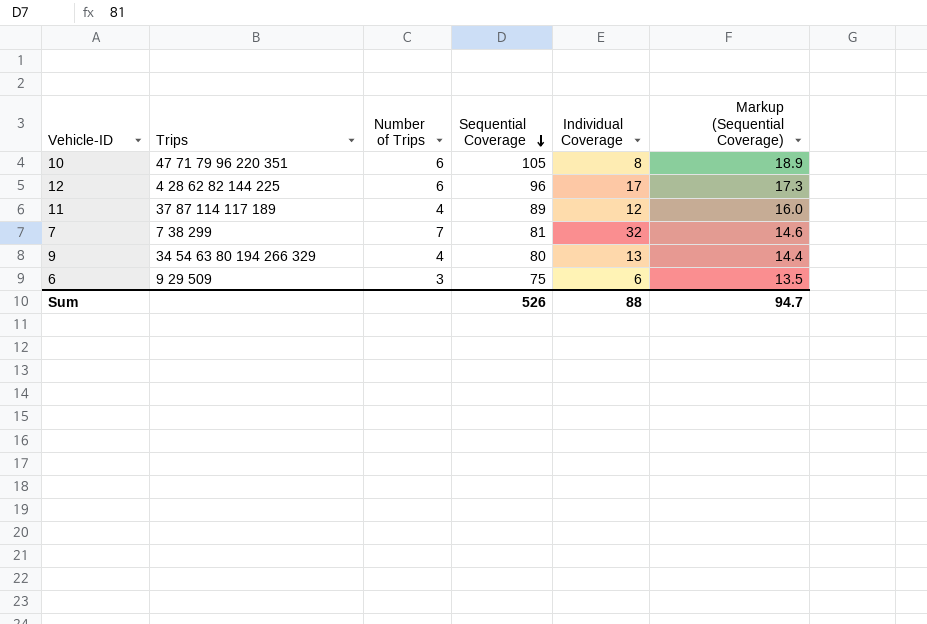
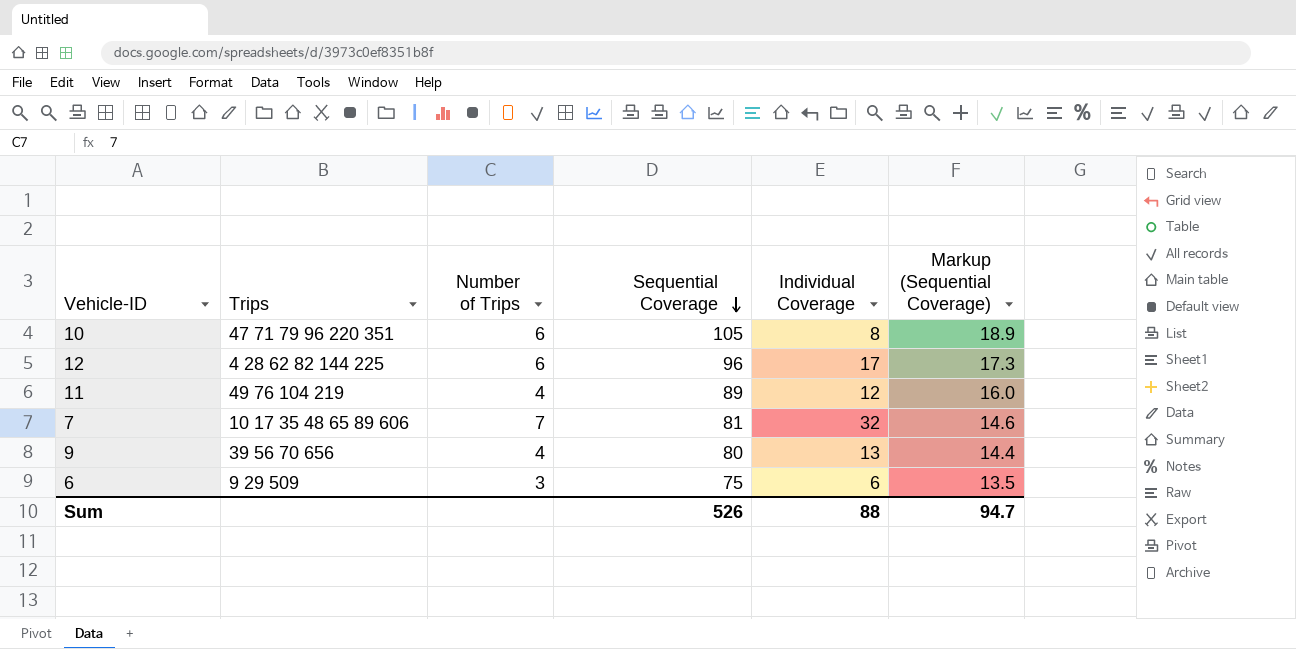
11 | Trips: 37 87 114 117 189 -> 49 76 104 219
7 | Trips: 7 38 299 -> 10 17 35 48 65 89 606
9 | Trips: 34 54 63 80 194 266 329 -> 39 56 70 656

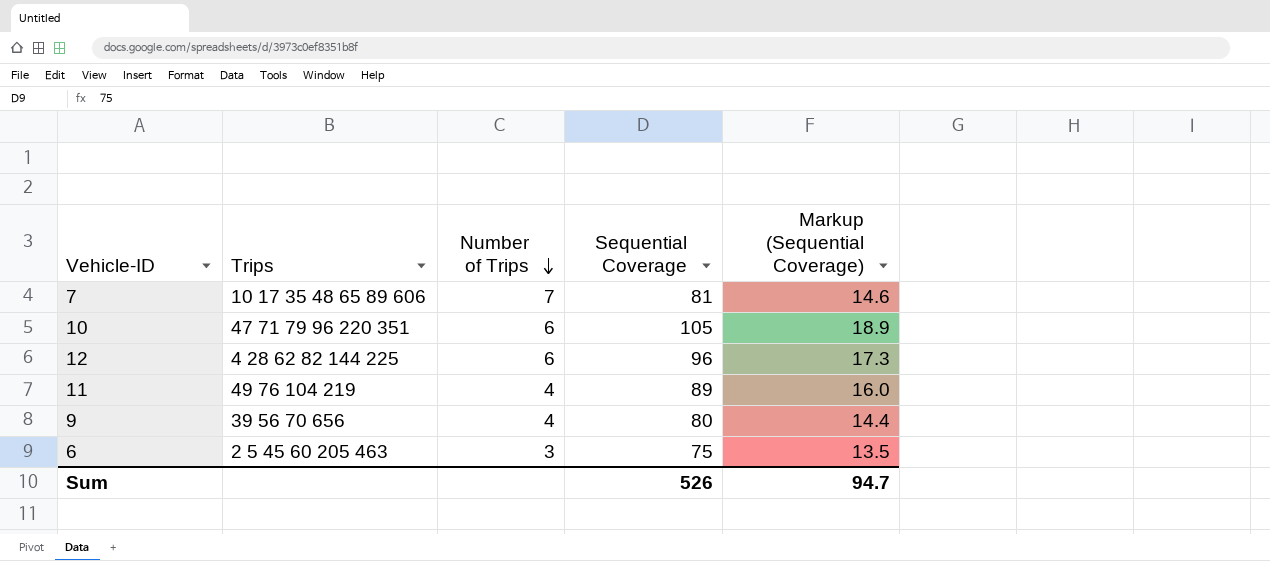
row order: Sequential Coverage descending -> Number of Trips descending
column Individual Coverage | position: 5 -> none
6 | Trips: 9 29 509 -> 2 5 45 60 205 463

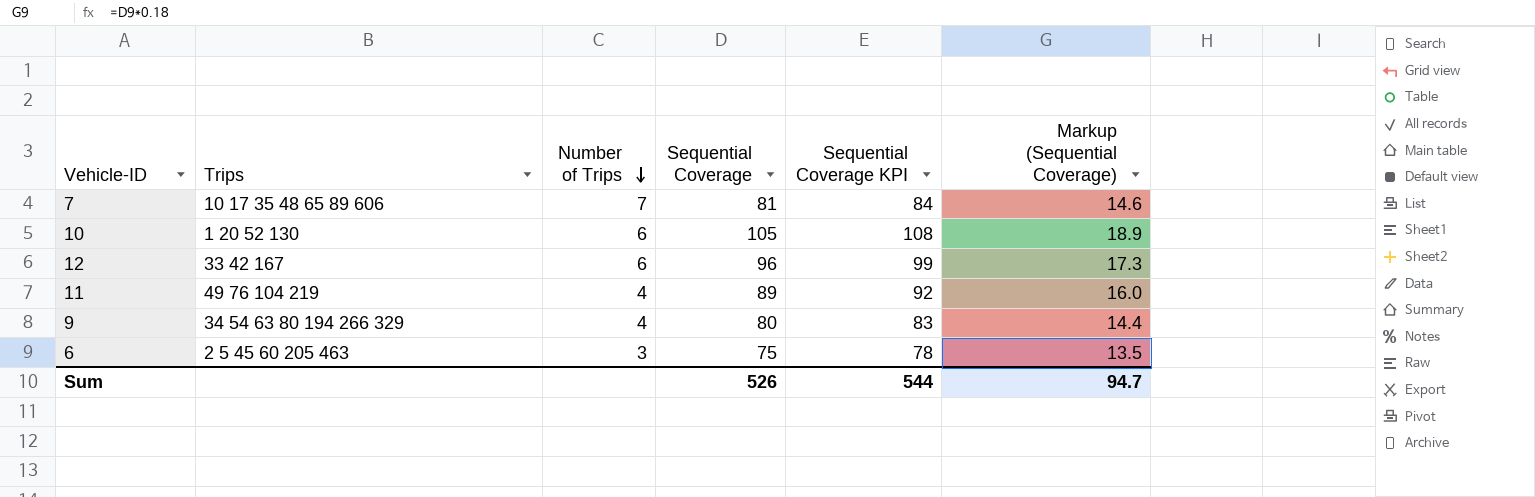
column Sequential Coverage KPI | formula: none -> [Sequential Coverage] + 3
10 | Trips: 47 71 79 96 220 351 -> 1 20 52 130
12 | Trips: 4 28 62 82 144 225 -> 33 42 167
9 | Trips: 39 56 70 656 -> 34 54 63 80 194 266 329

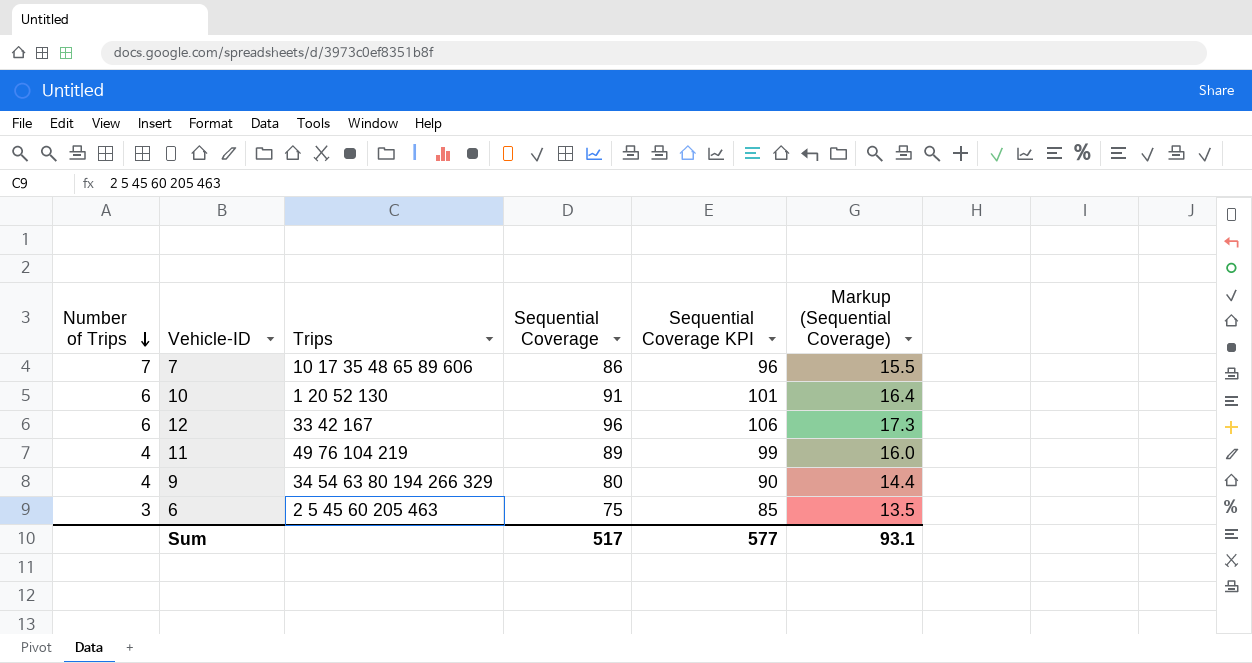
column Number of Trips | position: 3 -> 1
column Sequential Coverage KPI | formula: [Sequential Coverage] + 3 -> [Sequential Coverage] + 10
7 | Sequential Coverage: 81 -> 86
7 | Markup (Sequential Coverage): 14.6 -> 15.5
10 | Sequential Coverage: 105 -> 91
10 | Markup (Sequential Coverage): 18.9 -> 16.4
Sum | Sequential Coverage: 526 -> 517
Sum | Sequential Coverage KPI: 544 -> 577
Sum | Markup (Sequential Coverage): 94.7 -> 93.1

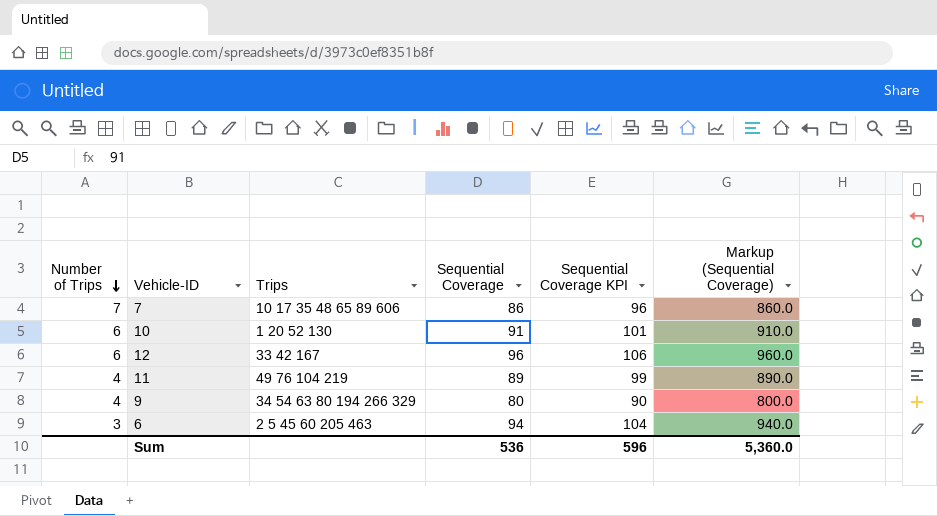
column Markup (Sequential Coverage) | formula: [Sequential Coverage] * 0.18 -> [Sequential Coverage] * 10
6 | Sequential Coverage: 75 -> 94
6 | Sequential Coverage KPI: 85 -> 104
Sum | Sequential Coverage: 517 -> 536
Sum | Sequential Coverage KPI: 577 -> 596
Sum | Markup (Sequential Coverage): 93.1 -> 5,360.0

